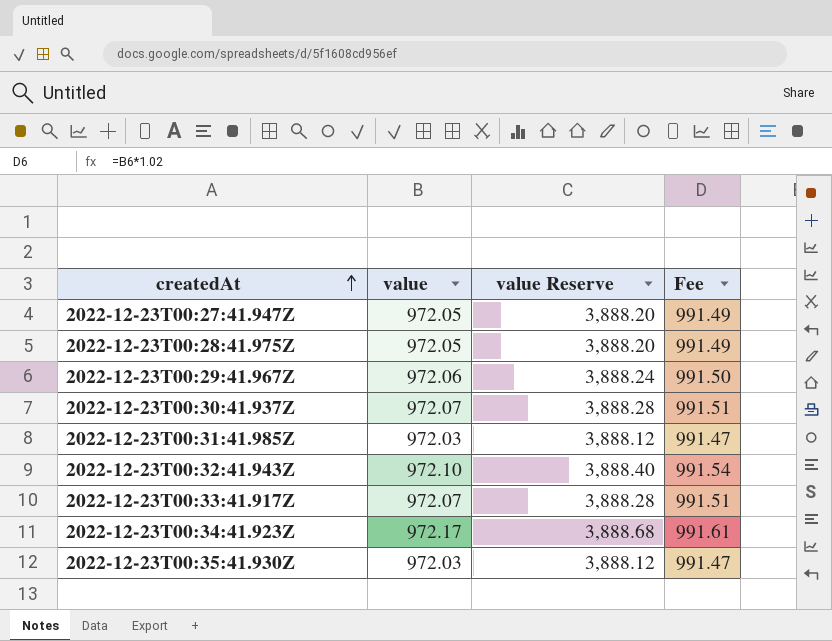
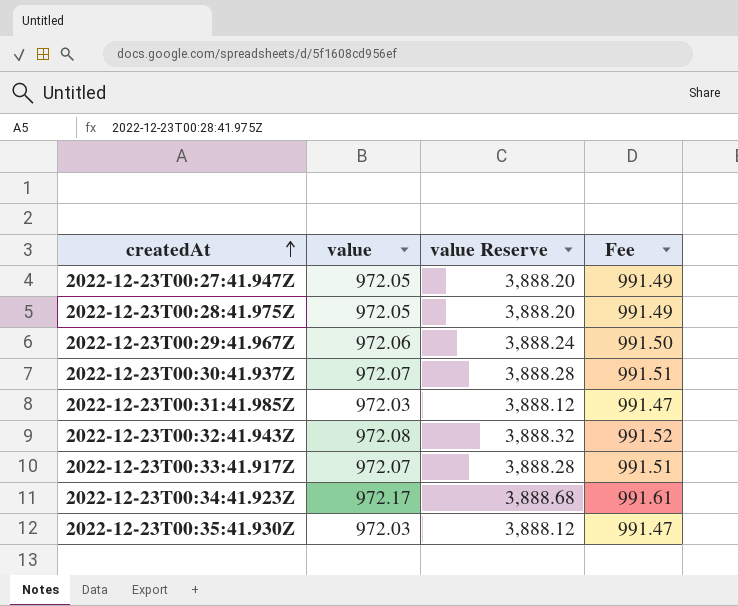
2022-12-23T00:32:41.943Z | value: 972.10 -> 972.08
2022-12-23T00:32:41.943Z | value Reserve: 3,888.40 -> 3,888.32
2022-12-23T00:32:41.943Z | Fee: 991.54 -> 991.52

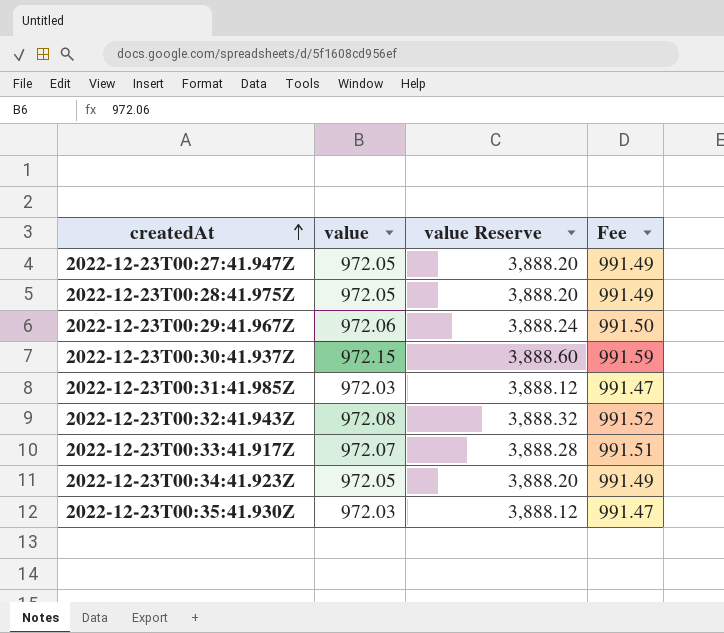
2022-12-23T00:30:41.937Z | value: 972.07 -> 972.15
2022-12-23T00:30:41.937Z | value Reserve: 3,888.28 -> 3,888.60
2022-12-23T00:30:41.937Z | Fee: 991.51 -> 991.59
2022-12-23T00:34:41.923Z | value: 972.17 -> 972.05
2022-12-23T00:34:41.923Z | value Reserve: 3,888.68 -> 3,888.20
2022-12-23T00:34:41.923Z | Fee: 991.61 -> 991.49

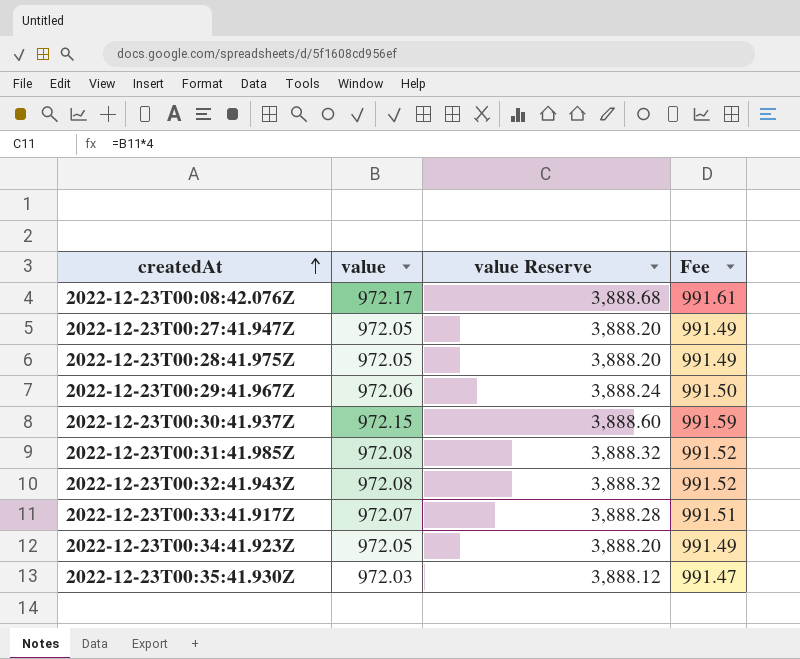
row 2022-12-23T00:08:42.076Z: none -> 972.17 | 3,888.68 | 991.61
2022-12-23T00:31:41.985Z | value: 972.03 -> 972.08
2022-12-23T00:31:41.985Z | value Reserve: 3,888.12 -> 3,888.32
2022-12-23T00:31:41.985Z | Fee: 991.47 -> 991.52

